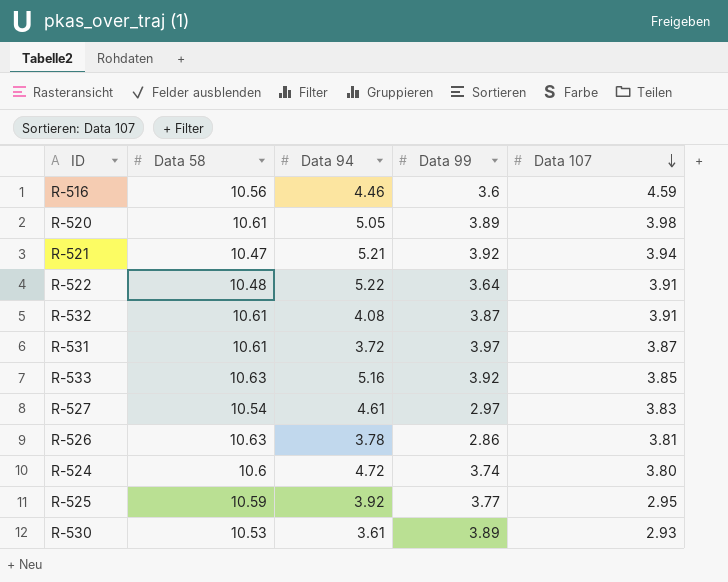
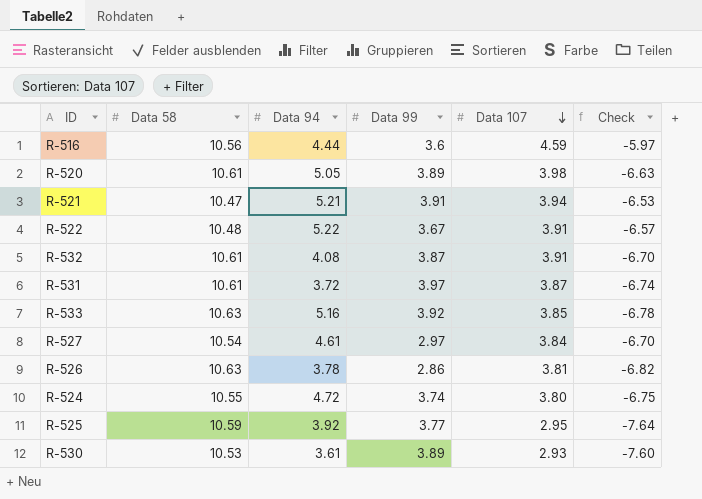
column Check | formula: none -> [Data 107] - [Data 58]
R-516 | Data 94: 4.46 -> 4.44
R-521 | Data 99: 3.92 -> 3.91
R-522 | Data 99: 3.64 -> 3.67
R-527 | Data 107: 3.83 -> 3.84
R-524 | Data 58: 10.6 -> 10.55

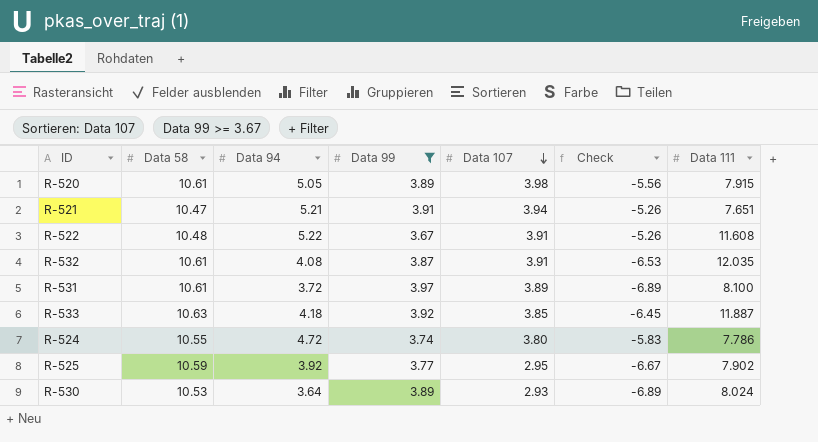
filter: none -> Data 99 >= 3.67
column Check | formula: [Data 107] - [Data 58] -> [Data 94] - [Data 58]
column Data 111 | position: none -> 7
R-531 | Data 107: 3.87 -> 3.89
R-533 | Data 94: 5.16 -> 4.18
R-530 | Data 94: 3.61 -> 3.64

